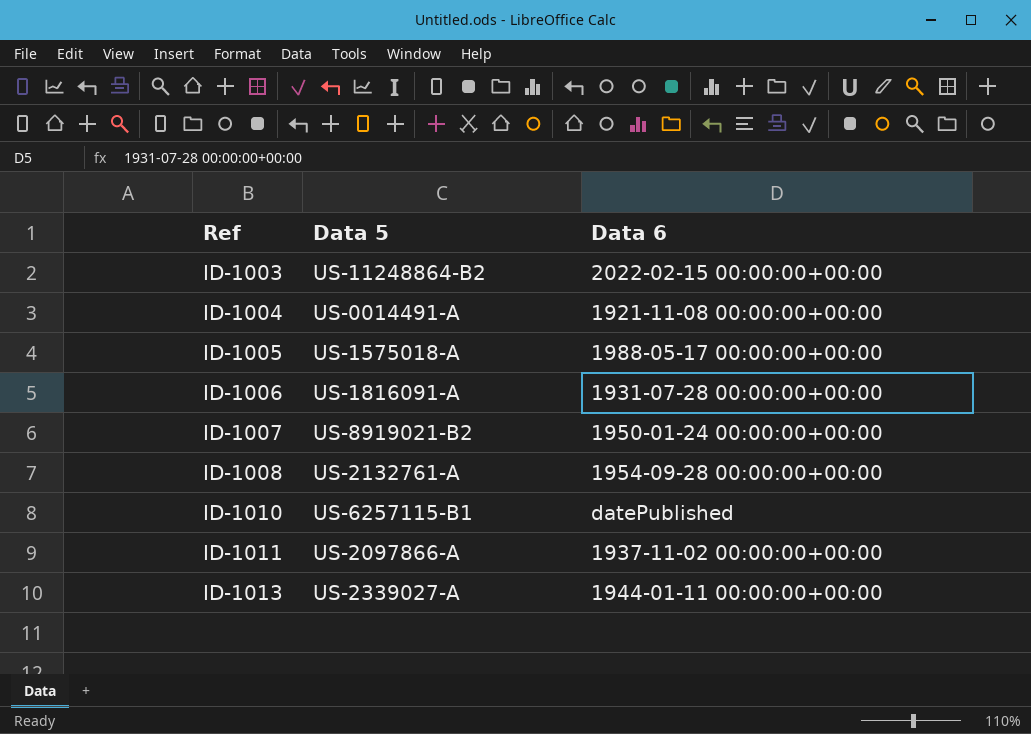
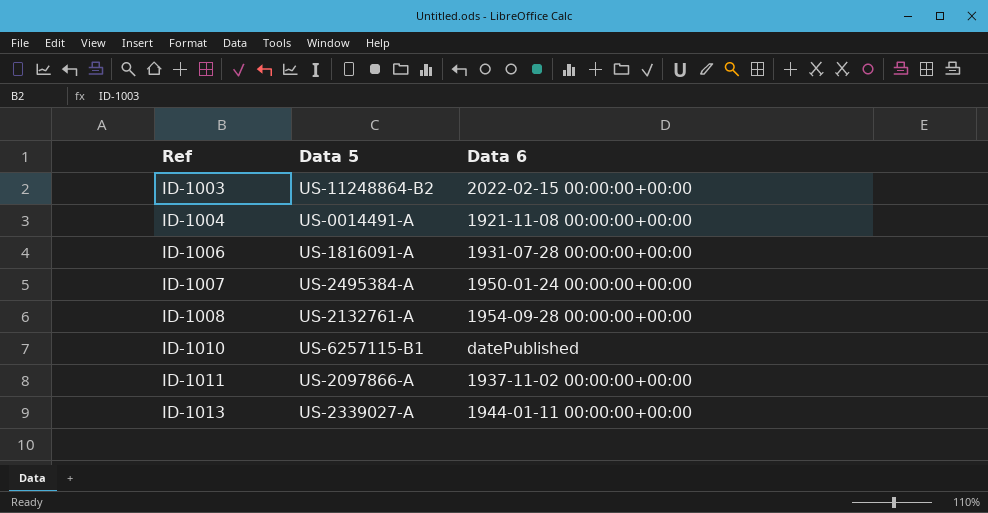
row ID-1005: US-1575018-A | 1988-05-17 00:00:00+00:00 -> none
ID-1007 | Data 5: US-8919021-B2 -> US-2495384-A

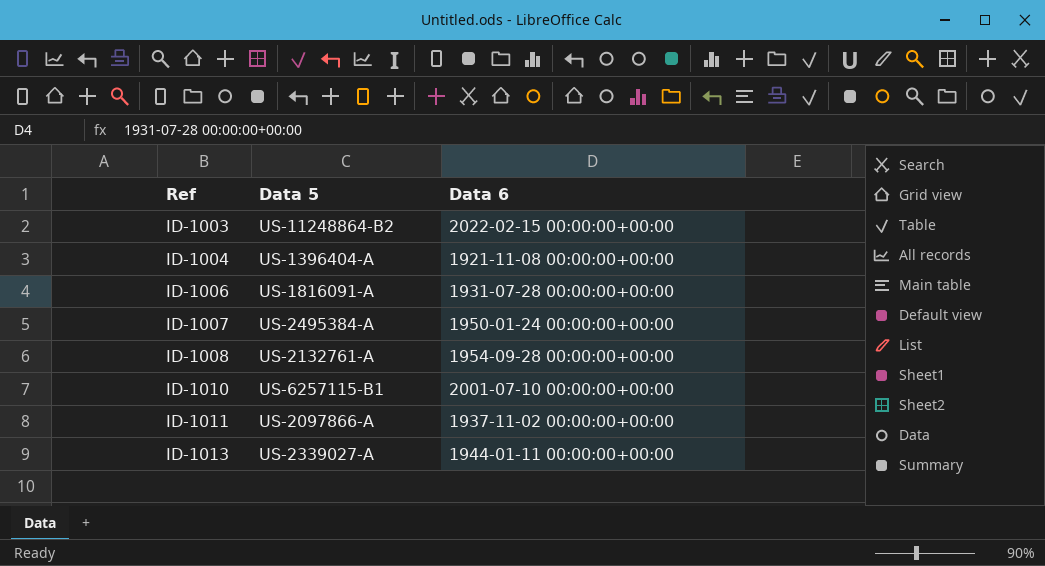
ID-1004 | Data 5: US-0014491-A -> US-1396404-A
ID-1010 | Data 6: datePublished -> 2001-07-10 00:00:00+00:00

